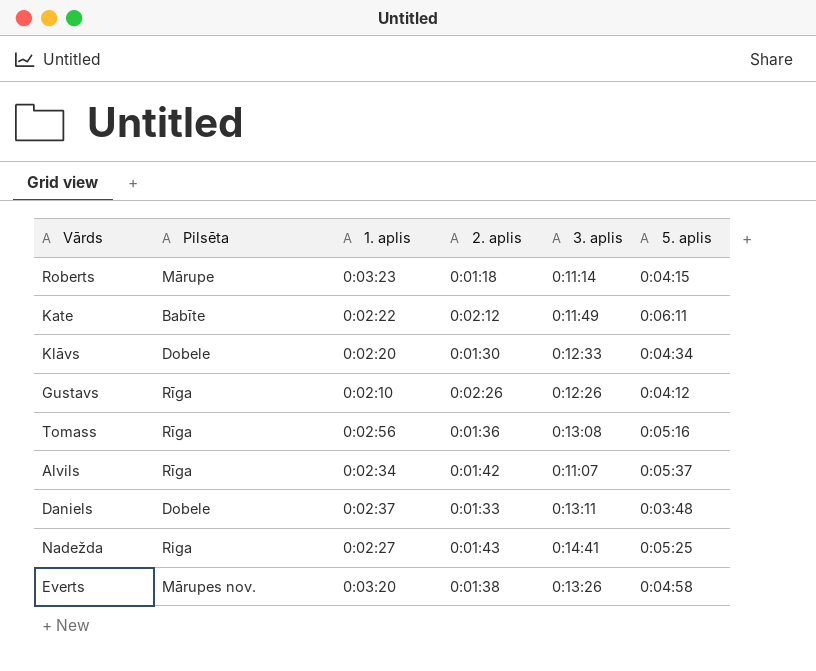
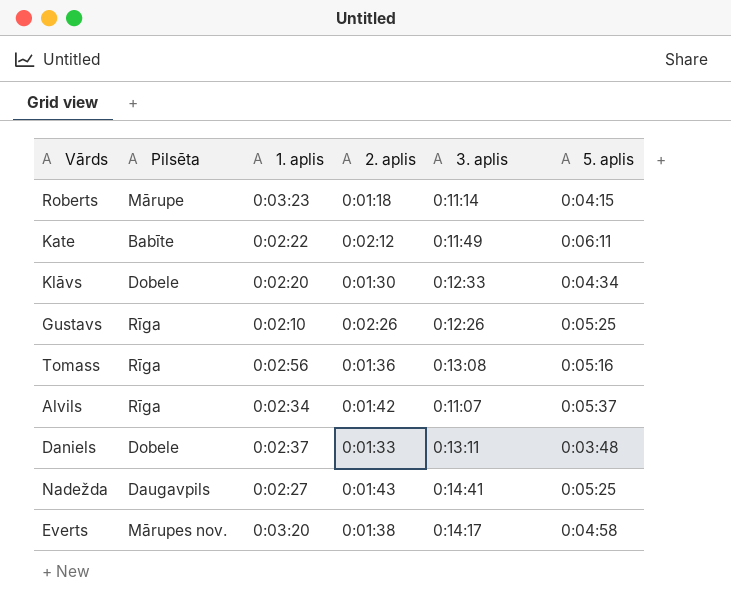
Gustavs | 5. aplis: 0:04:12 -> 0:05:25
Nadežda | Pilsēta: Riga -> Daugavpils
Everts | 3. aplis: 0:13:26 -> 0:14:17

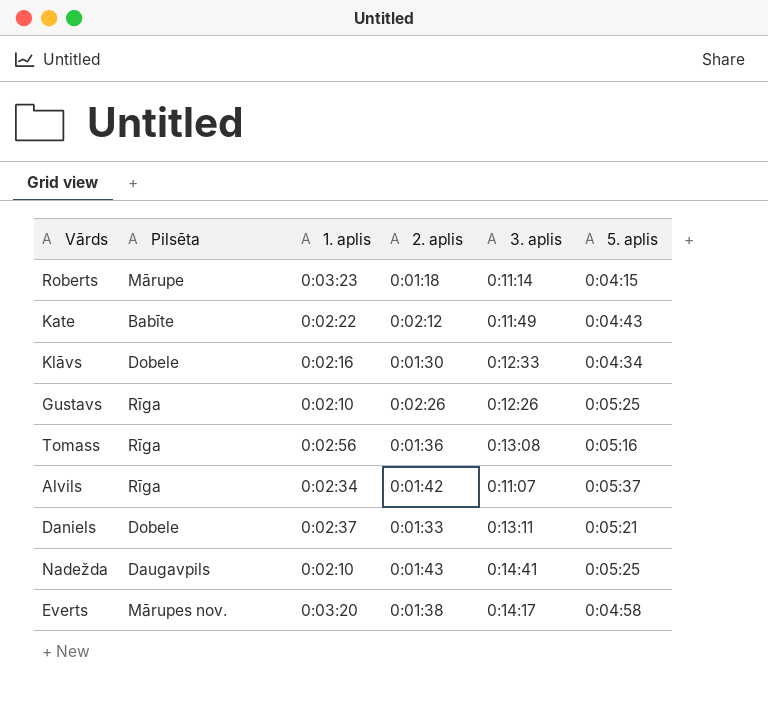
Kate | 5. aplis: 0:06:11 -> 0:04:43
Klāvs | 1. aplis: 0:02:20 -> 0:02:16
Daniels | 5. aplis: 0:03:48 -> 0:05:21
Nadežda | 1. aplis: 0:02:27 -> 0:02:10

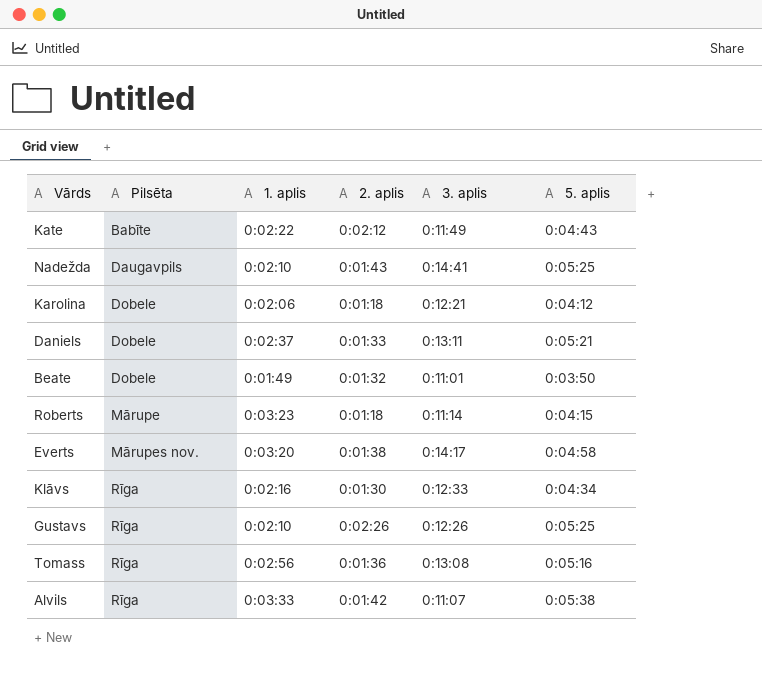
row order: none -> Pilsēta ascending
row Karolina: none -> Dobele | 0:02:06 | 0:01:18 | 0:12:21 | 0:04:12
row Beate: none -> Dobele | 0:01:49 | 0:01:32 | 0:11:01 | 0:03:50
Klāvs | Pilsēta: Dobele -> Rīga
Alvils | 1. aplis: 0:02:34 -> 0:03:33
Alvils | 5. aplis: 0:05:37 -> 0:05:38

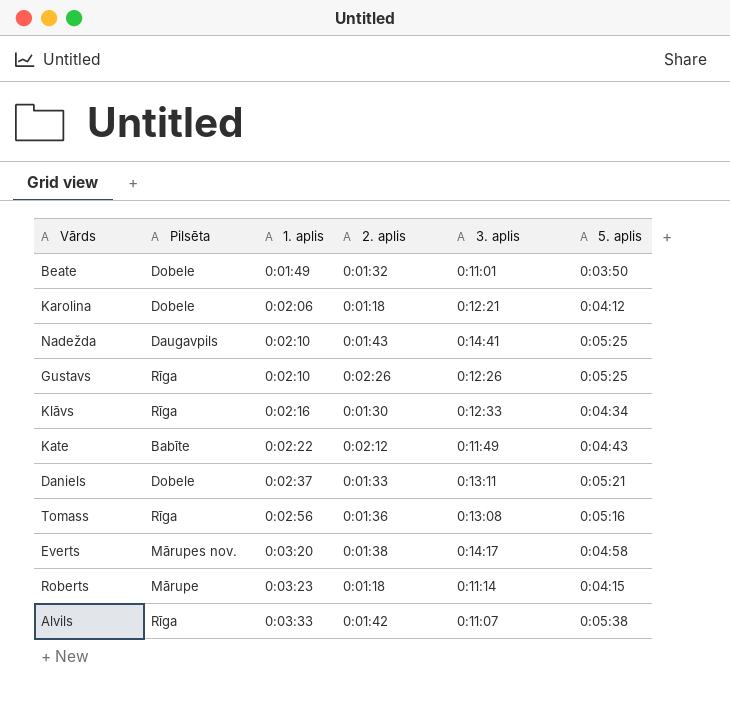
row order: Pilsēta ascending -> 1. aplis ascending

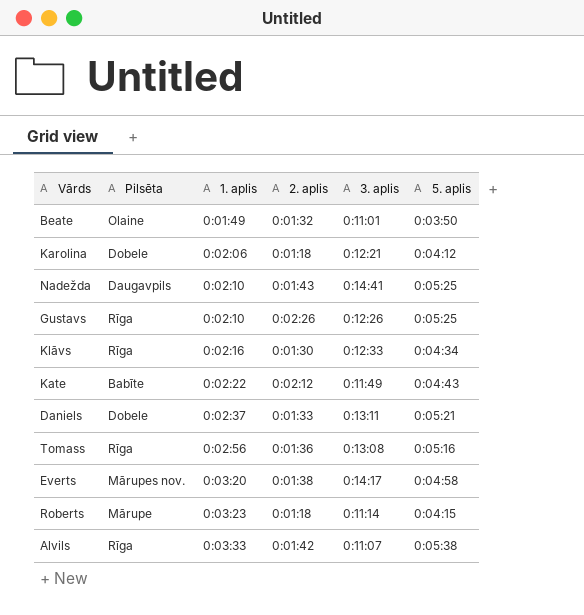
Beate | Pilsēta: Dobele -> Olaine

